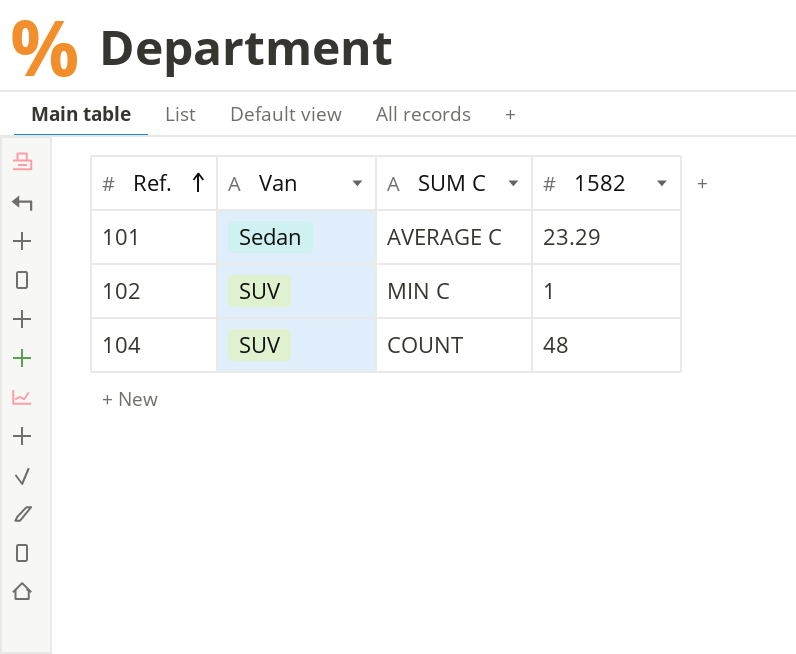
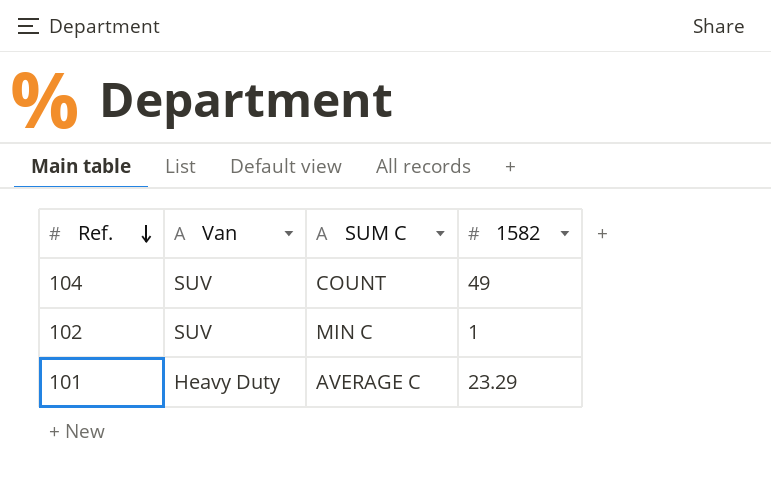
row order: Ref. ascending -> Ref. descending
104 | 1582: 48 -> 49
101 | Van: Sedan -> Heavy Duty

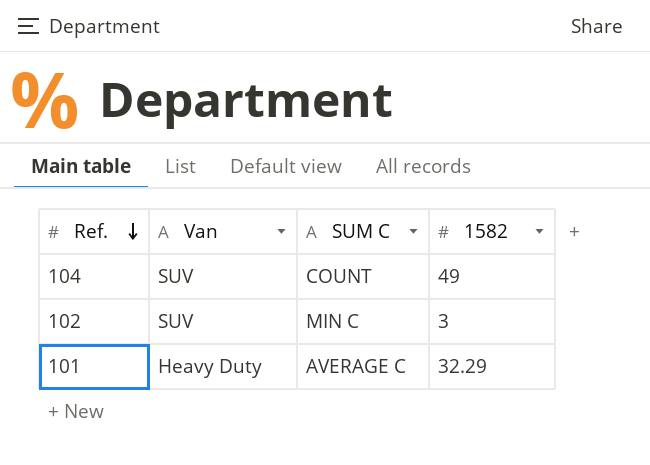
102 | 1582: 1 -> 3
101 | 1582: 23.29 -> 32.29

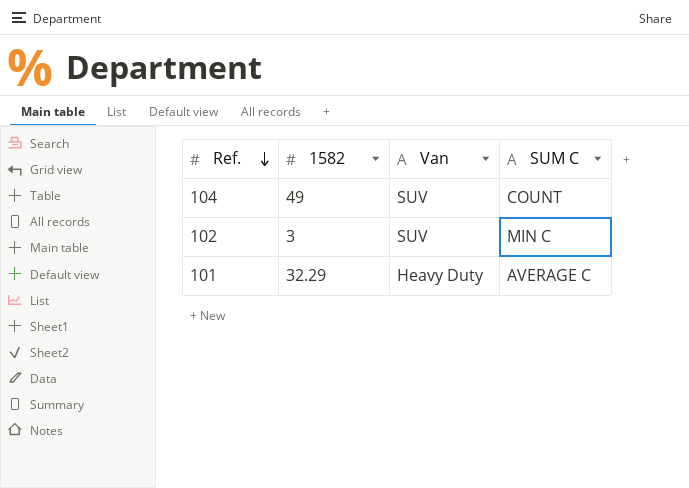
column 1582 | position: 4 -> 2

